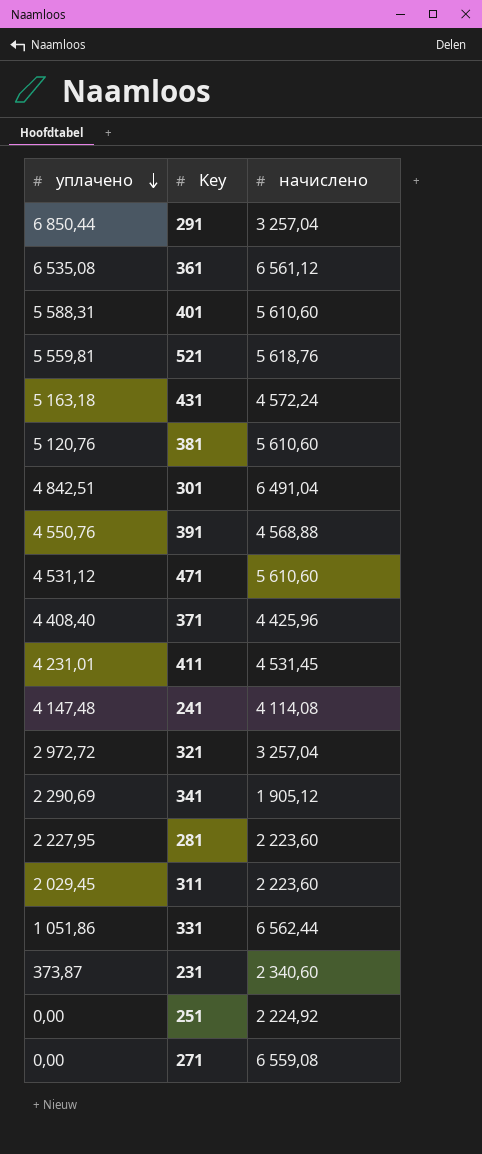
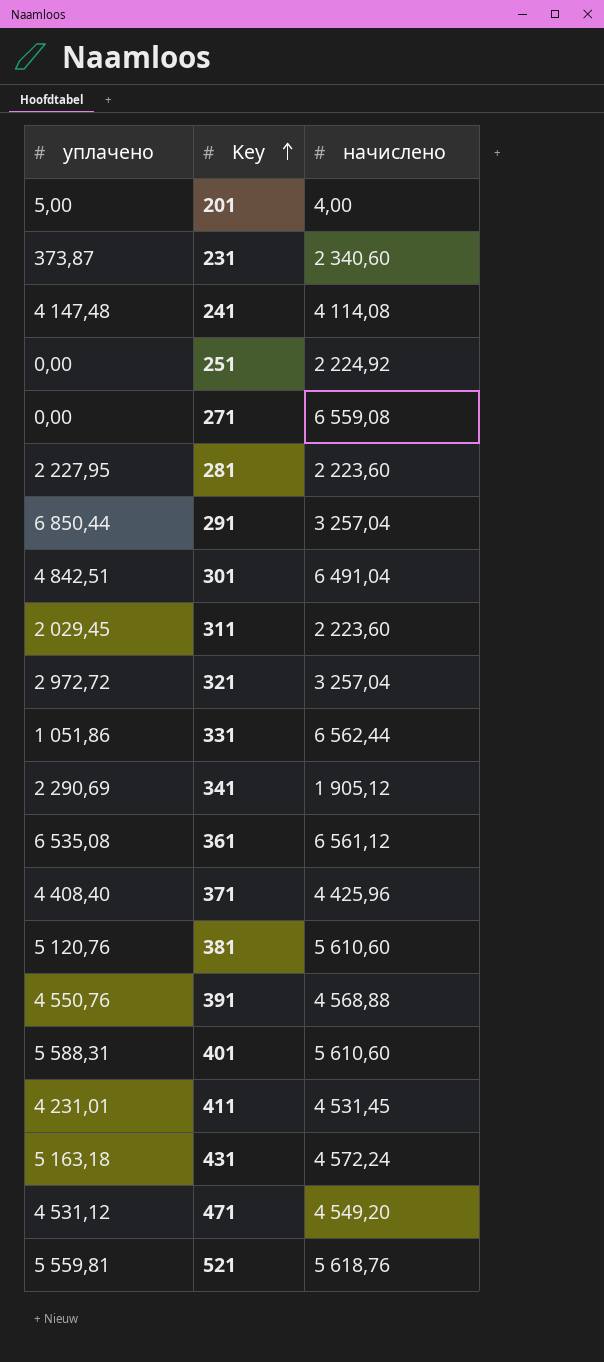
row order: уплачено descending -> Key ascending
row 201: none -> 5,00 | 4,00
471 | начислено: 5 610,60 -> 4 549,20

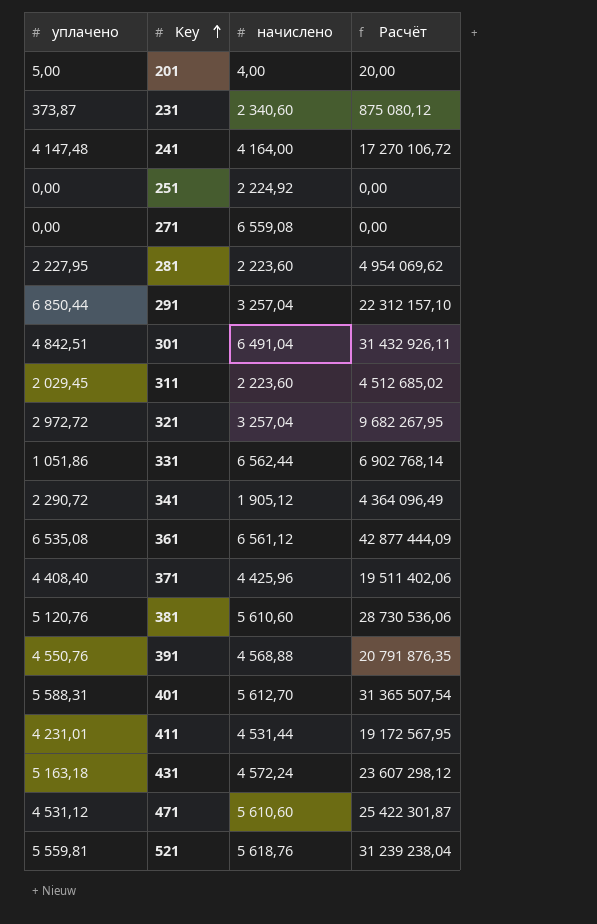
column Расчёт | formula: none -> [уплачено] * [начислено]
241 | начислено: 4 114,08 -> 4 164,00
341 | уплачено: 2 290,69 -> 2 290,72
401 | начислено: 5 610,60 -> 5 612,70
411 | начислено: 4 531,45 -> 4 531,44
471 | начислено: 4 549,20 -> 5 610,60

